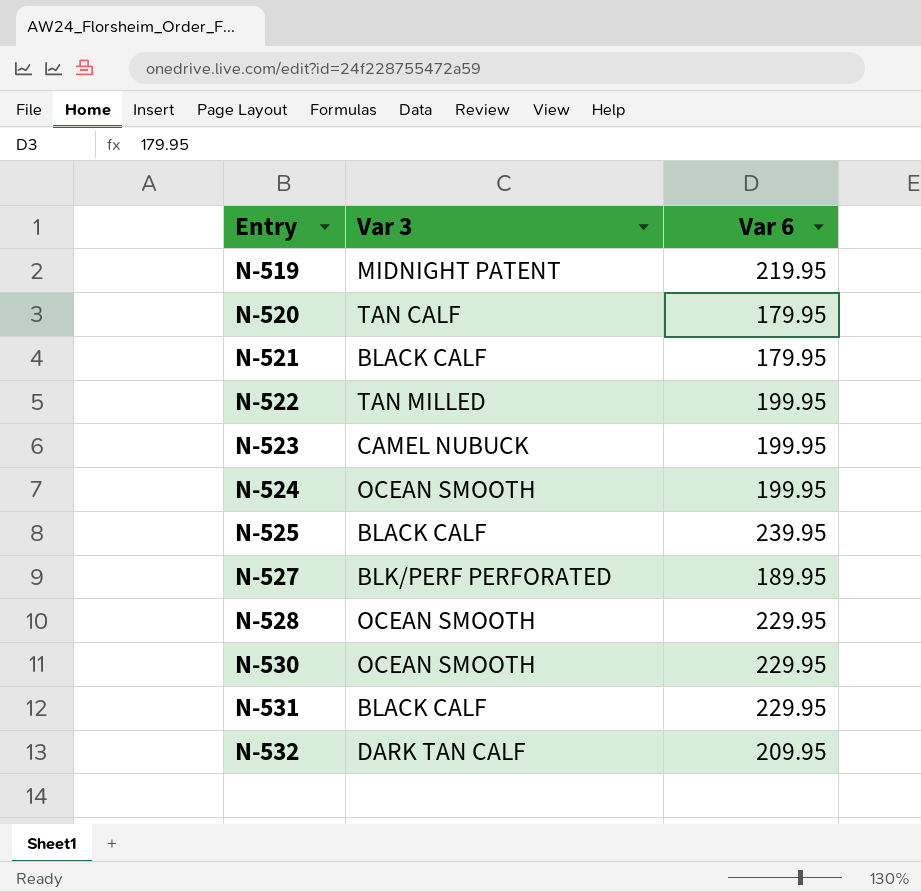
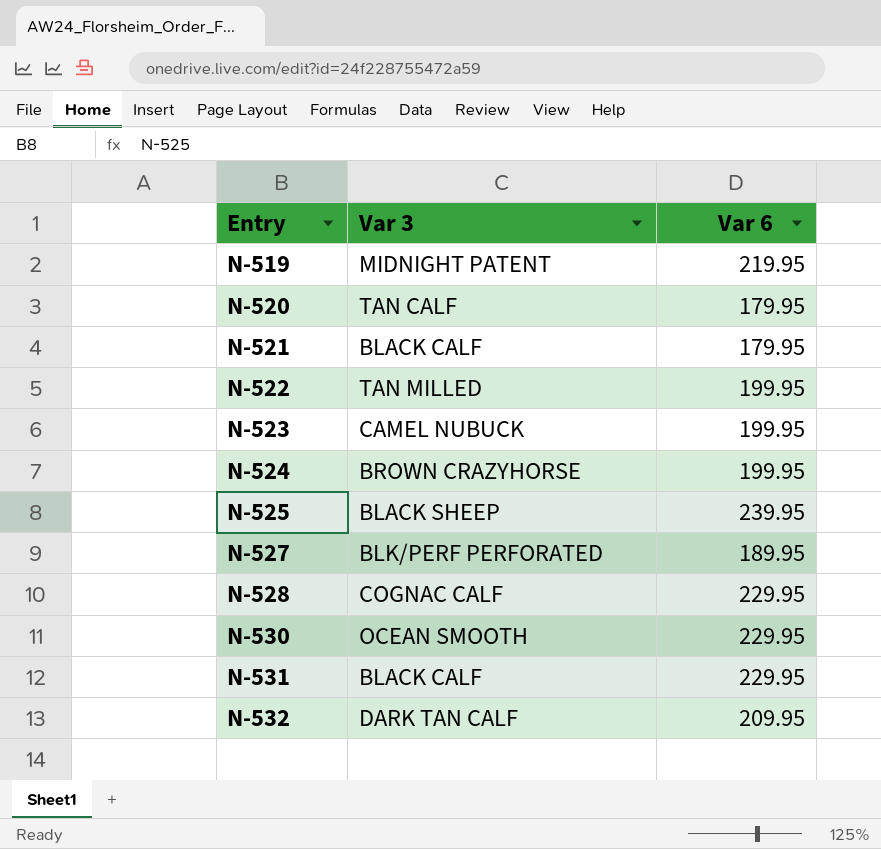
N-524 | Var 3: OCEAN SMOOTH -> BROWN CRAZYHORSE
N-525 | Var 3: BLACK CALF -> BLACK SHEEP
N-528 | Var 3: OCEAN SMOOTH -> COGNAC CALF

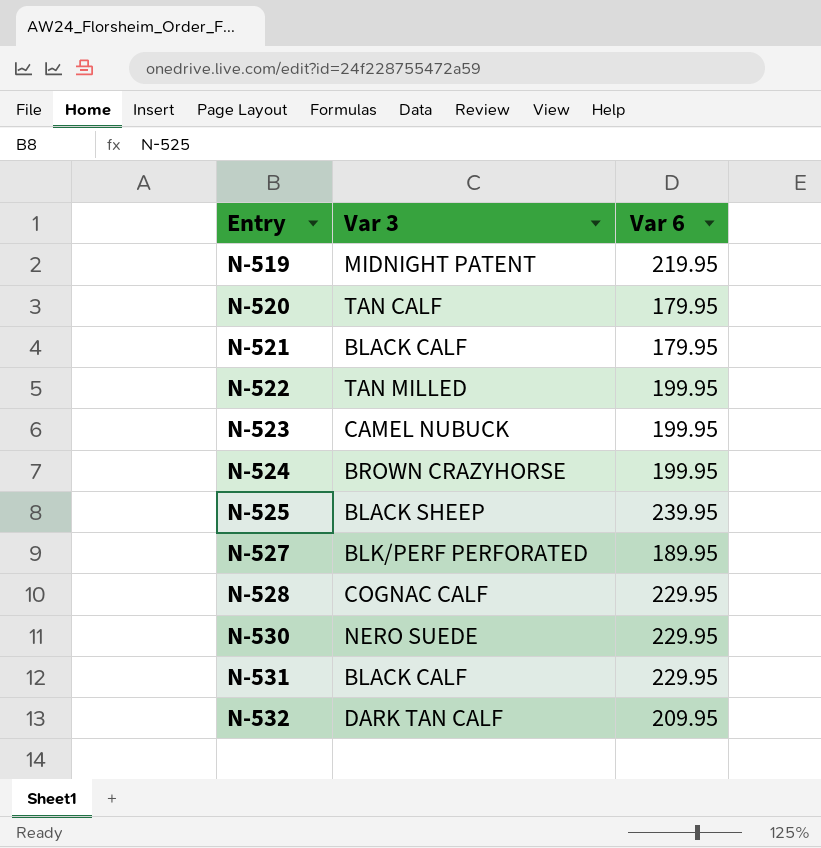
N-530 | Var 3: OCEAN SMOOTH -> NERO SUEDE

